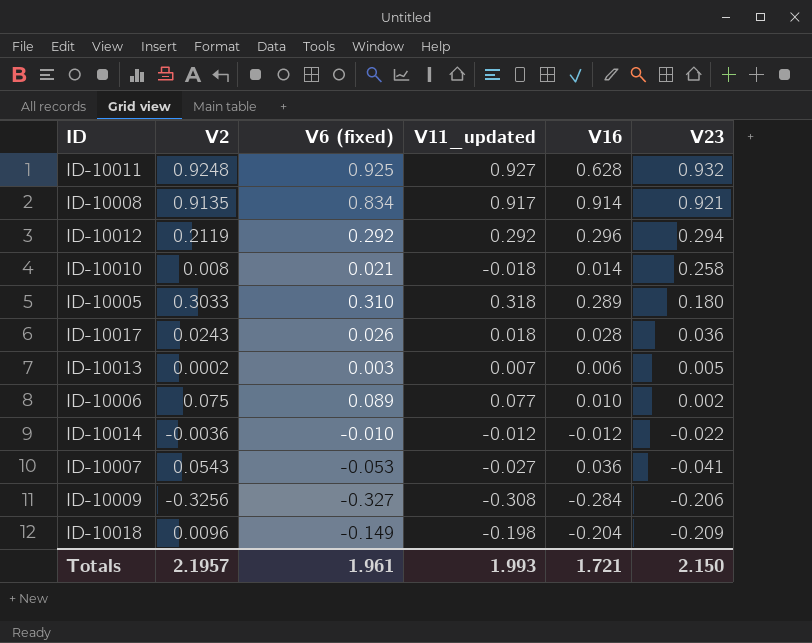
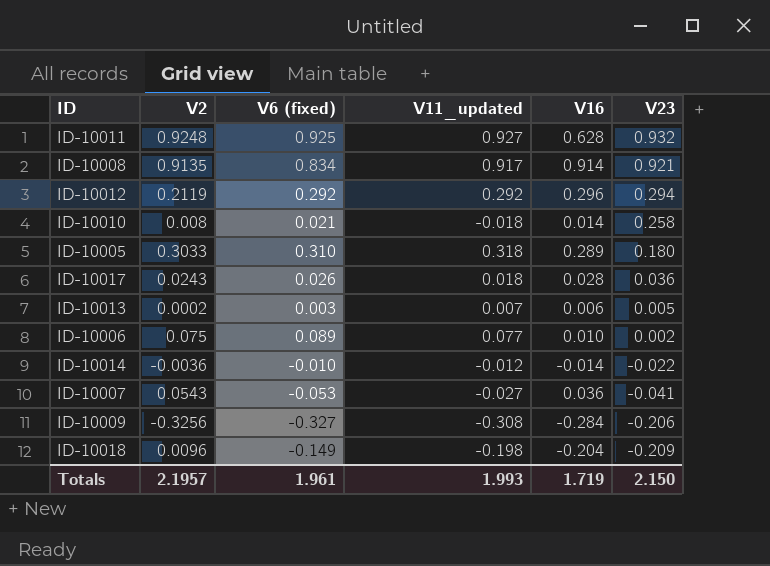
ID-10014 | V16: -0.012 -> -0.014
Totals | V16: 1.721 -> 1.719

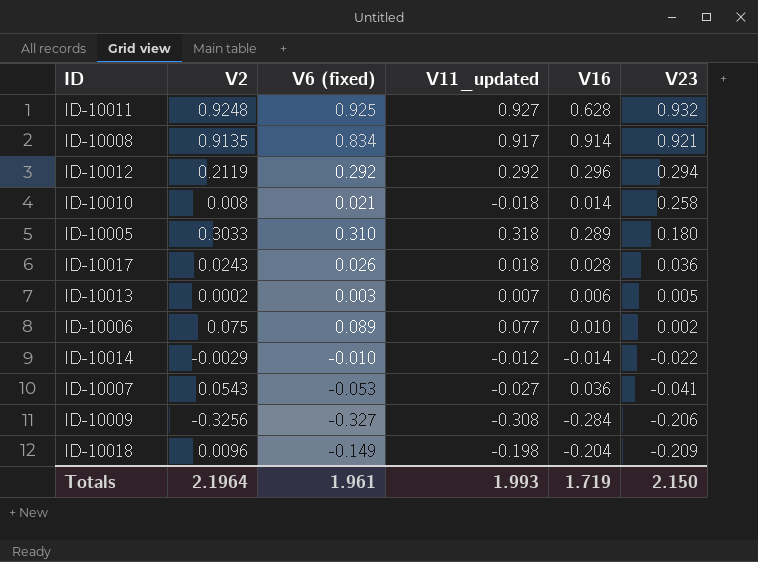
ID-10014 | V2: -0.0036 -> -0.0029
Totals | V2: 2.1957 -> 2.1964

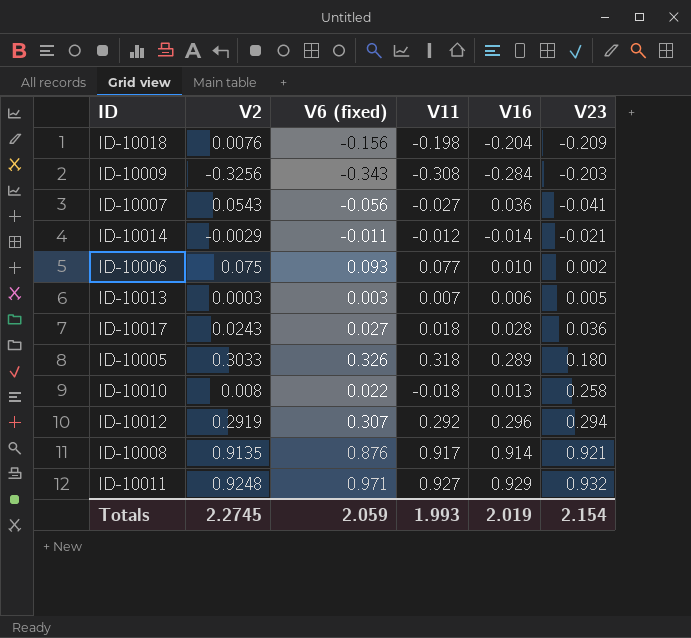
row order: V23 descending -> V23 ascending
column name: V11_updated -> V11
ID-10018 | V2: 0.0096 -> 0.0076
ID-10018 | V6 (fixed): -0.149 -> -0.156
ID-10009 | V6 (fixed): -0.327 -> -0.343
ID-10009 | V23: -0.206 -> -0.203
ID-10007 | V6 (fixed): -0.053 -> -0.056
ID-10014 | V6 (fixed): -0.010 -> -0.011
ID-10014 | V23: -0.022 -> -0.021
ID-10006 | V6 (fixed): 0.089 -> 0.093
ID-10013 | V2: 0.0002 -> 0.0003
ID-10017 | V6 (fixed): 0.026 -> 0.027
ID-10005 | V6 (fixed): 0.310 -> 0.326
ID-10010 | V6 (fixed): 0.021 -> 0.022
ID-10010 | V16: 0.014 -> 0.013
ID-10012 | V2: 0.2119 -> 0.2919
ID-10012 | V6 (fixed): 0.292 -> 0.307
ID-10008 | V6 (fixed): 0.834 -> 0.876
ID-10011 | V6 (fixed): 0.925 -> 0.971
ID-10011 | V16: 0.628 -> 0.929
Totals | V2: 2.1964 -> 2.2745
Totals | V6 (fixed): 1.961 -> 2.059
Totals | V16: 1.719 -> 2.019
Totals | V23: 2.150 -> 2.154

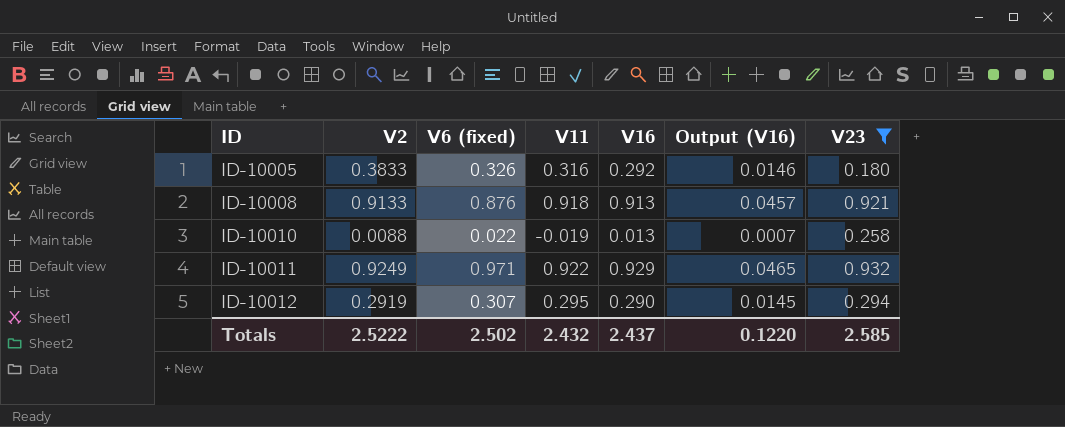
filter: none -> V23 >= 0.180
row order: V23 ascending -> ID ascending
column Output (V16) | formula: none -> [V16] * 0.05
ID-10005 | V2: 0.3033 -> 0.3833
ID-10005 | V11: 0.318 -> 0.316
ID-10005 | V16: 0.289 -> 0.292
ID-10008 | V2: 0.9135 -> 0.9133
ID-10008 | V11: 0.917 -> 0.918
ID-10008 | V16: 0.914 -> 0.913
ID-10010 | V2: 0.008 -> 0.0088
ID-10010 | V11: -0.018 -> -0.019
ID-10011 | V2: 0.9248 -> 0.9249
ID-10011 | V11: 0.927 -> 0.922
ID-10012 | V11: 0.292 -> 0.295
ID-10012 | V16: 0.296 -> 0.290
Totals | V2: 2.2745 -> 2.5222
Totals | V6 (fixed): 2.059 -> 2.502
Totals | V11: 1.993 -> 2.432
Totals | V16: 2.019 -> 2.437
Totals | V23: 2.154 -> 2.585

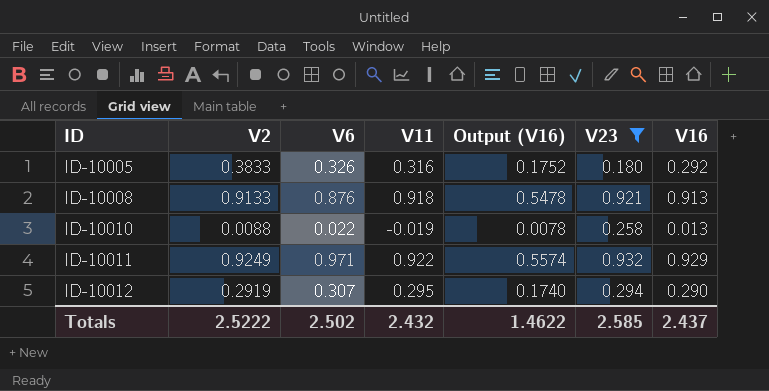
column name: V6 (fixed) -> V6
column Output (V16) | formula: [V16] * 0.05 -> [V16] * 0.6
column V16 | position: 5 -> 7
Totals | Output (V16): 0.1220 -> 1.4622

